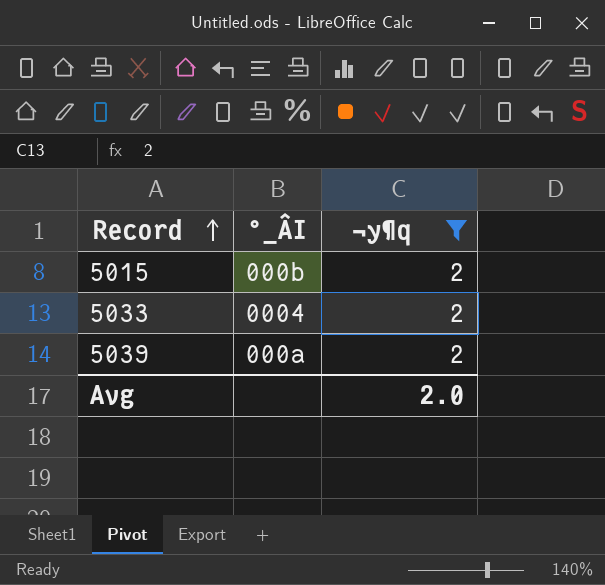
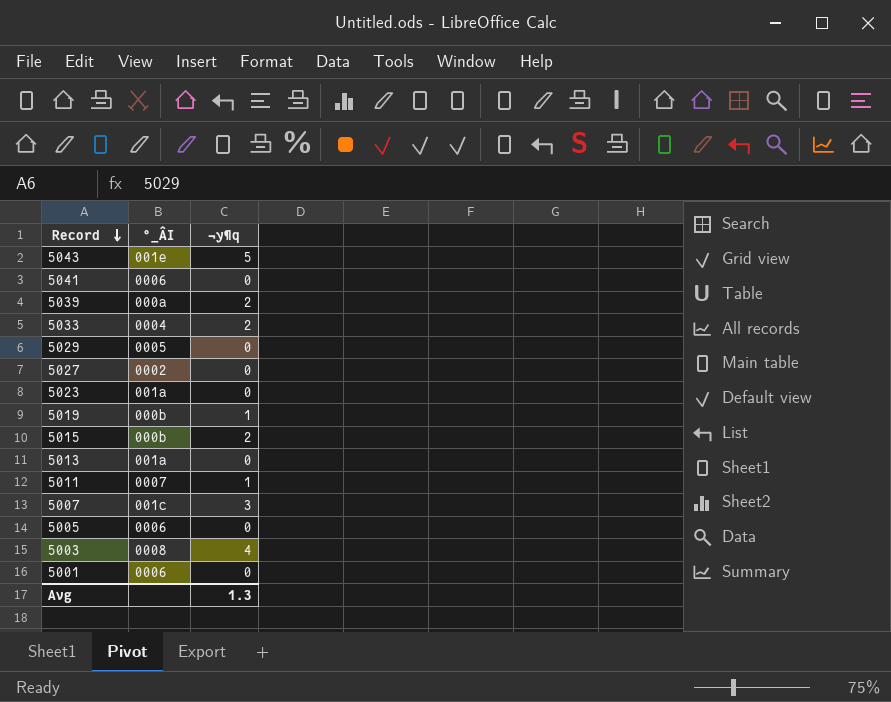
filter: ¬y¶q = 2 -> none
row order: Record ascending -> Record descending
Avg | ¬y¶q: 2.0 -> 1.3

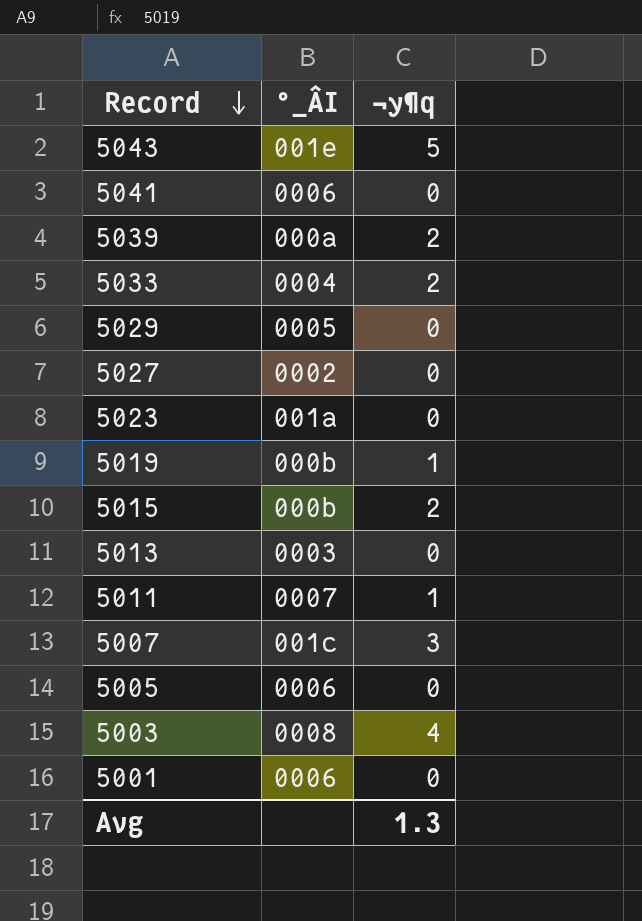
5013 | °_ÂI: 001a -> 0003

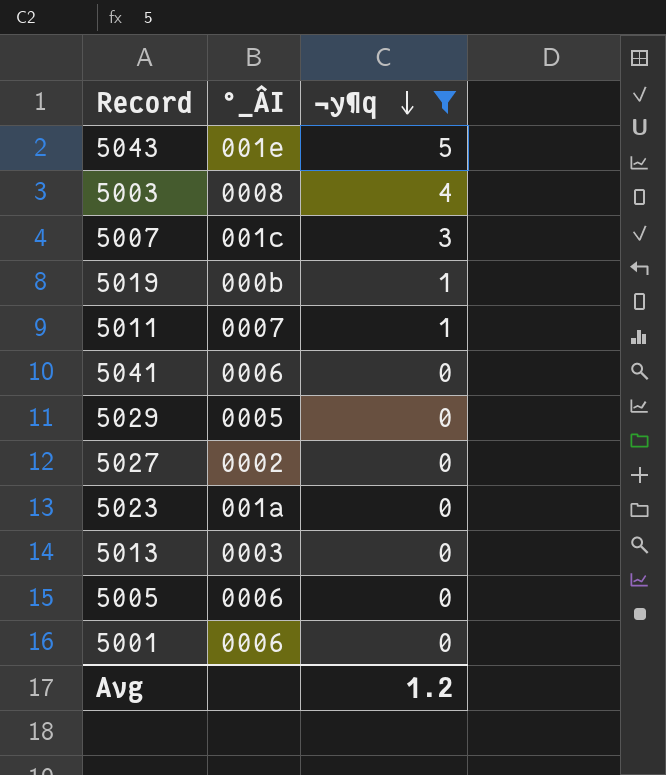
filter: none -> ¬y¶q != 2
row order: Record descending -> ¬y¶q descending
Avg | ¬y¶q: 1.3 -> 1.2

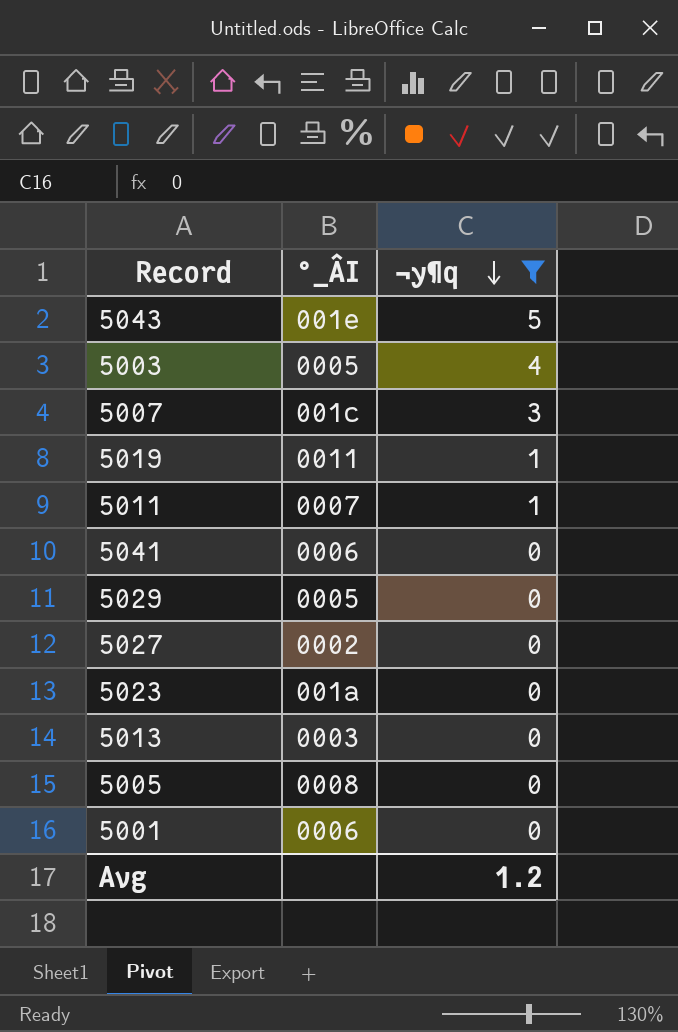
5003 | °_ÂI: 0008 -> 0005
5019 | °_ÂI: 000b -> 0011
5005 | °_ÂI: 0006 -> 0008

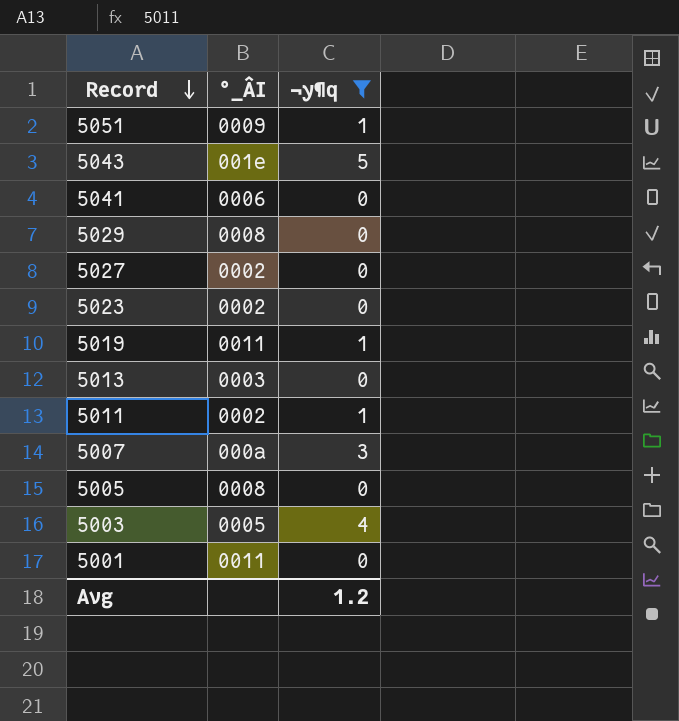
row order: ¬y¶q descending -> Record descending
row 5051: none -> 0009 | 1
5029 | °_ÂI: 0005 -> 0008
5023 | °_ÂI: 001a -> 0002
5011 | °_ÂI: 0007 -> 0002
5007 | °_ÂI: 001c -> 000a
5001 | °_ÂI: 0006 -> 0011

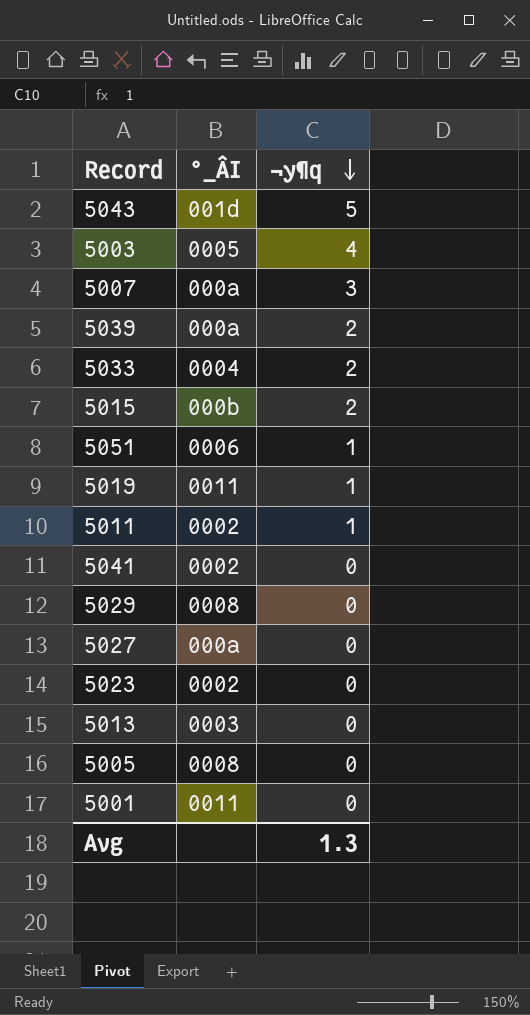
filter: ¬y¶q != 2 -> none
row order: Record descending -> ¬y¶q descending
5043 | °_ÂI: 001e -> 001d
5051 | °_ÂI: 0009 -> 0006
5041 | °_ÂI: 0006 -> 0002
5027 | °_ÂI: 0002 -> 000a
Avg | ¬y¶q: 1.2 -> 1.3

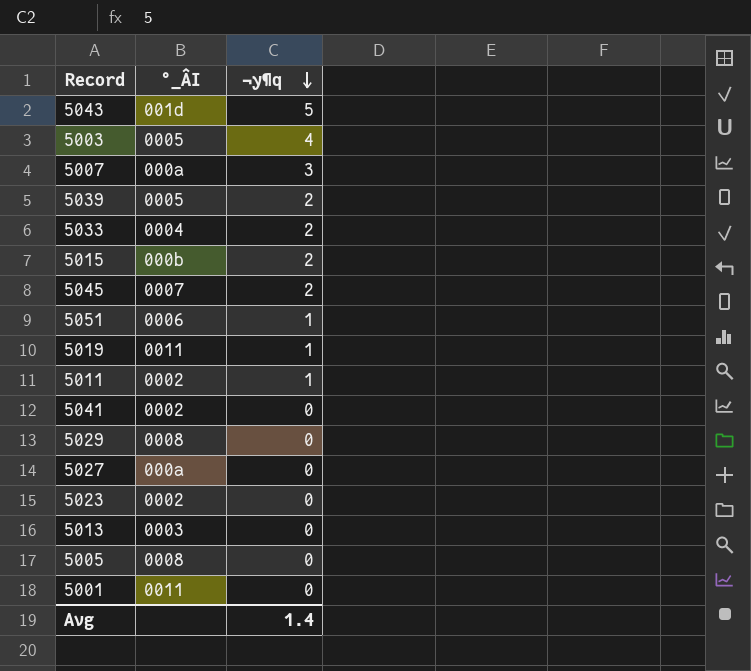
5039 | °_ÂI: 000a -> 0005
row 5045: none -> 0007 | 2
Avg | ¬y¶q: 1.3 -> 1.4

